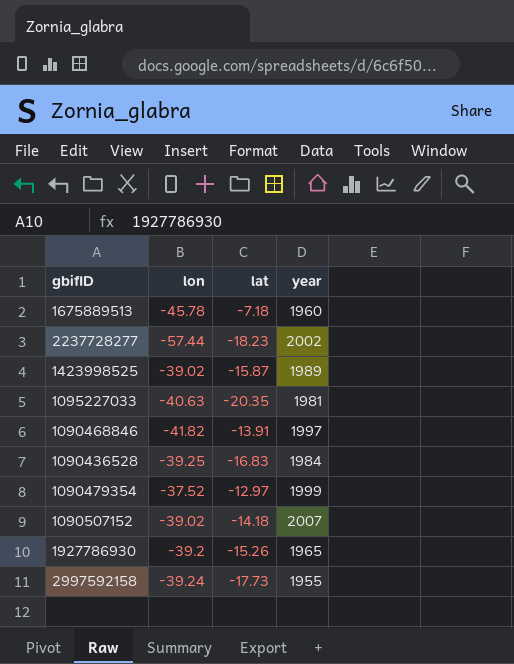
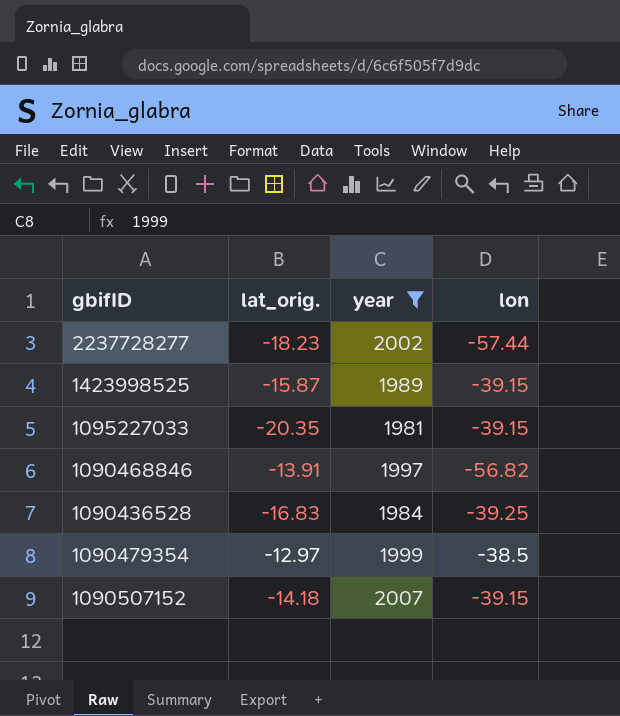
filter: none -> year >= 1981
column name: lat -> lat_orig.
column lon | position: 2 -> 4
1423998525 | lon: -39.02 -> -39.15
1095227033 | lon: -40.63 -> -39.15
1090468846 | lon: -41.82 -> -56.82
1090479354 | lon: -37.52 -> -38.5
1090507152 | lon: -39.02 -> -39.15

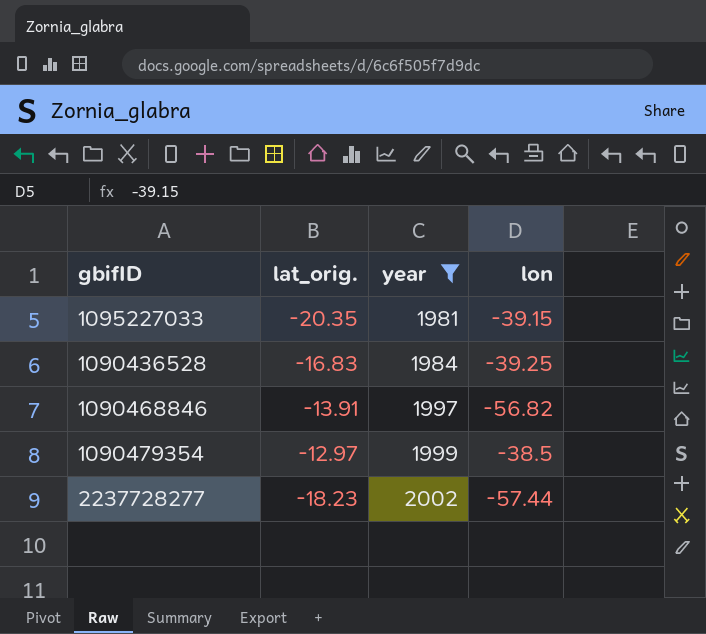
row order: none -> year ascending
row 1423998525: -15.87 | 1989 | -39.15 -> none
row 1090507152: -14.18 | 2007 | -39.15 -> none

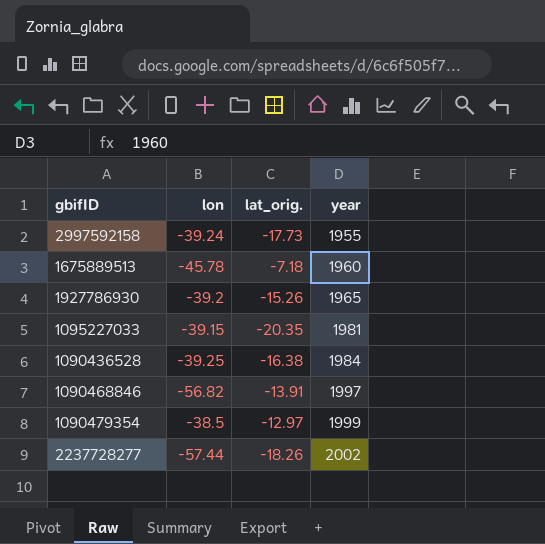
filter: year >= 1981 -> none
column lon | position: 4 -> 2
1090436528 | lat_orig.: -16.83 -> -16.38
2237728277 | lat_orig.: -18.23 -> -18.26

